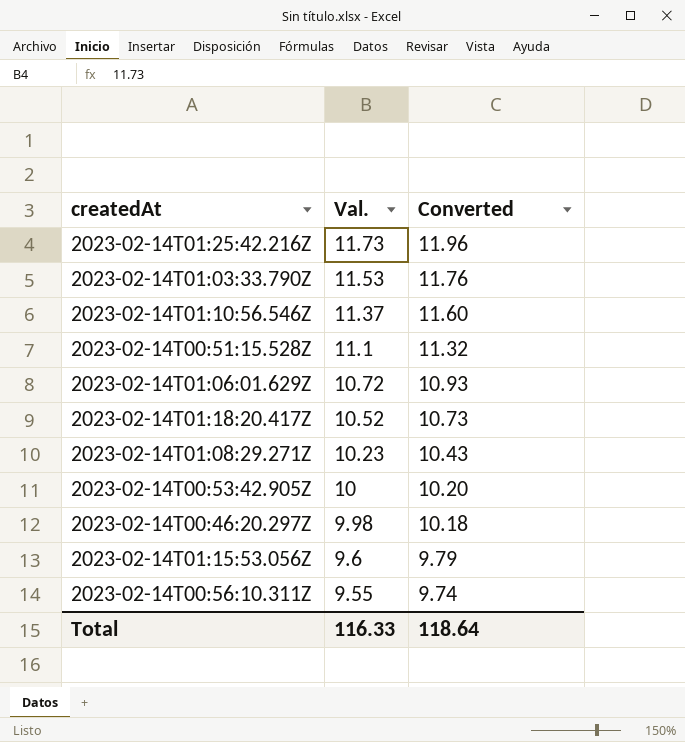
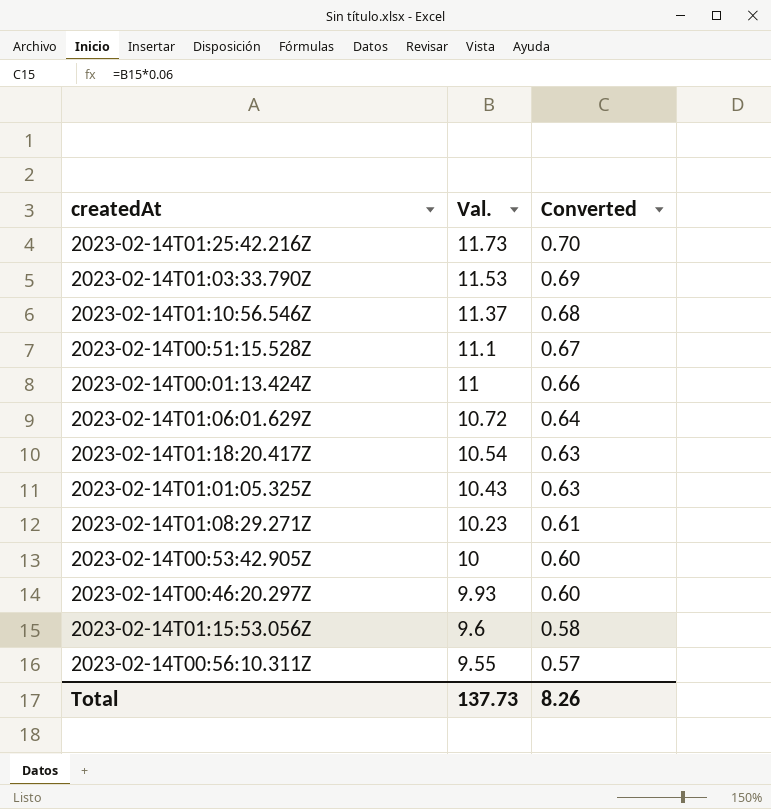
column Converted | formula: [Val.] * 1.02 -> [Val.] * 0.06
row 2023-02-14T00:01:13.424Z: none -> 11 | 0.66
2023-02-14T01:18:20.417Z | Val.: 10.52 -> 10.54
row 2023-02-14T01:01:05.325Z: none -> 10.43 | 0.63
2023-02-14T00:46:20.297Z | Val.: 9.98 -> 9.93
Total | Val.: 116.33 -> 137.73
Total | Converted: 118.64 -> 8.26

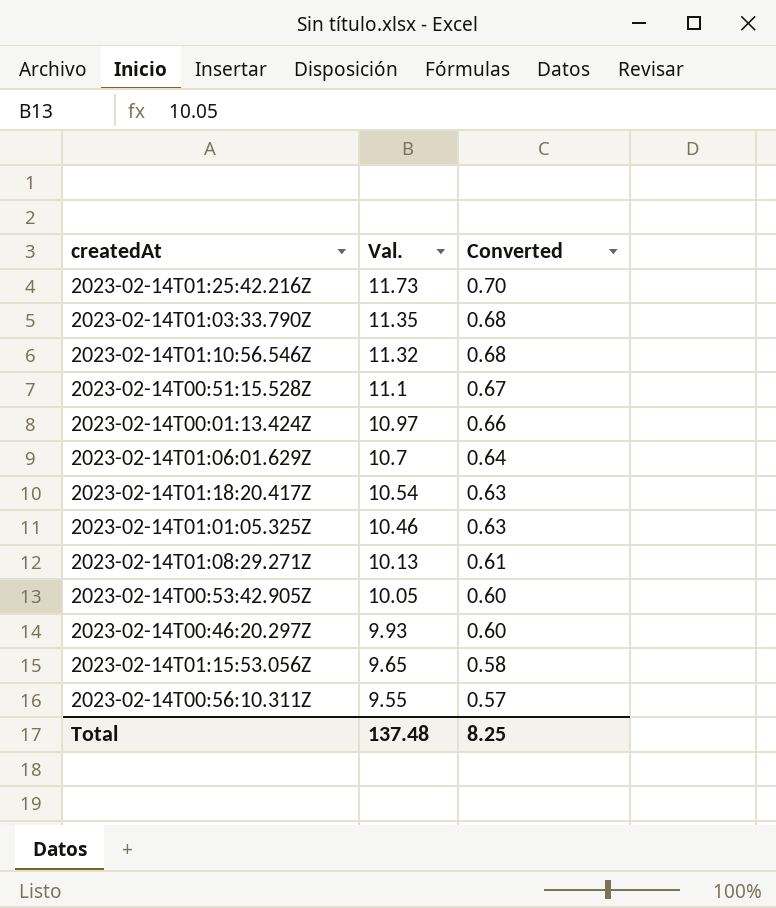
2023-02-14T01:03:33.790Z | Val.: 11.53 -> 11.35
2023-02-14T01:03:33.790Z | Converted: 0.69 -> 0.68
2023-02-14T01:10:56.546Z | Val.: 11.37 -> 11.32
2023-02-14T00:01:13.424Z | Val.: 11 -> 10.97
2023-02-14T01:06:01.629Z | Val.: 10.72 -> 10.7
2023-02-14T01:01:05.325Z | Val.: 10.43 -> 10.46
2023-02-14T01:08:29.271Z | Val.: 10.23 -> 10.13
2023-02-14T00:53:42.905Z | Val.: 10 -> 10.05
2023-02-14T01:15:53.056Z | Val.: 9.6 -> 9.65
Total | Val.: 137.73 -> 137.48
Total | Converted: 8.26 -> 8.25

